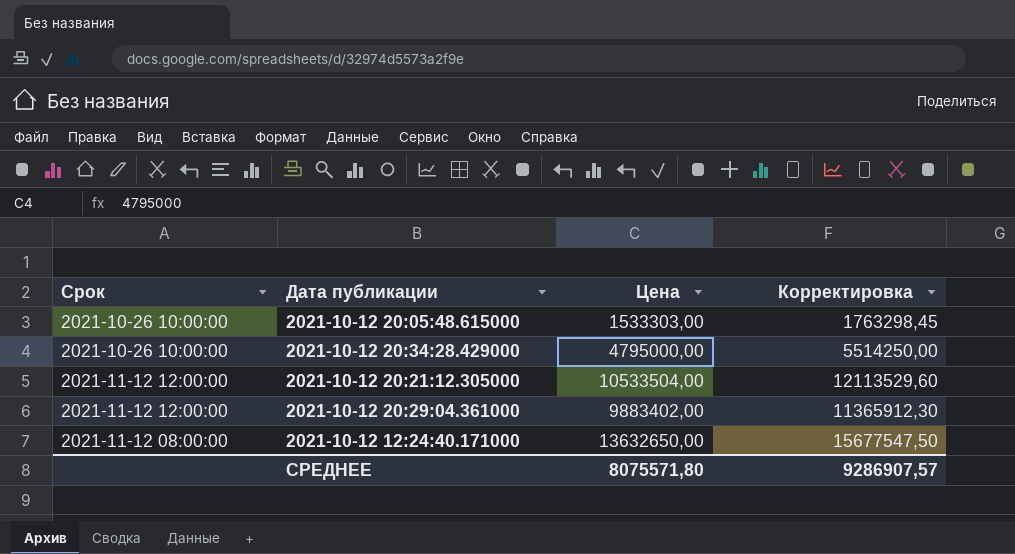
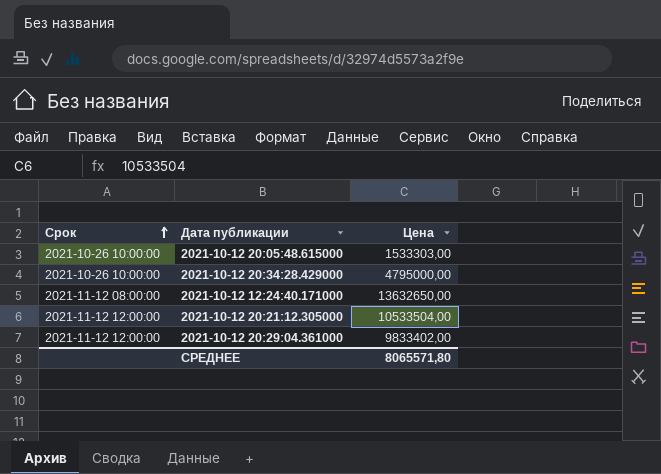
row order: none -> Срок ascending
column Корректировка | formula: [Цена] * 1,15 -> none
2021-10-12 20:29:04.361000 | Цена: 9883402,00 -> 9833402,00
СРЕДНЕЕ | Цена: 8075571,80 -> 8065571,80

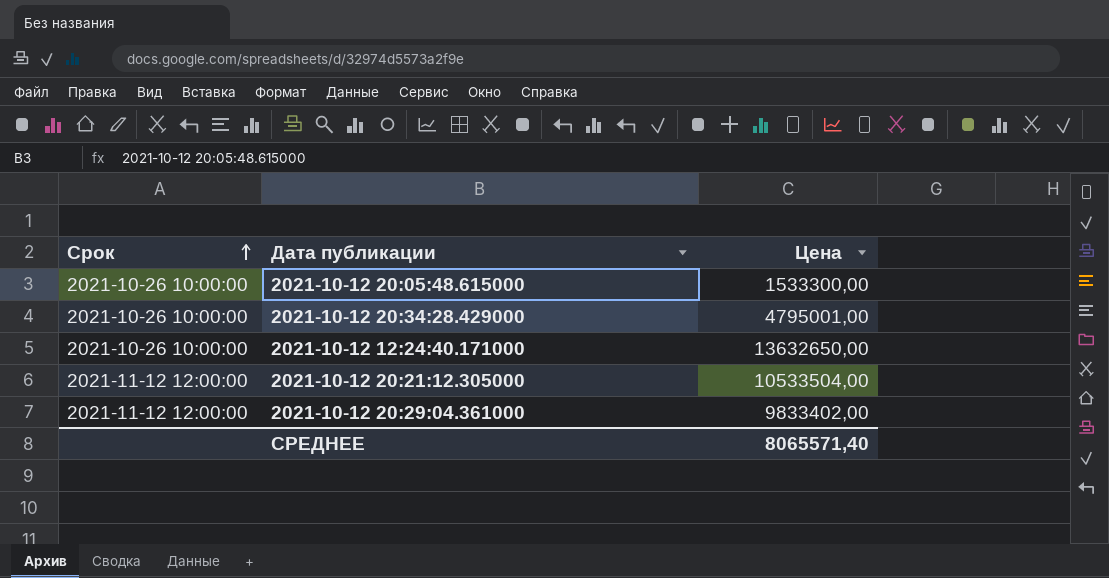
2021-10-12 20:05:48.615000 | Цена: 1533303,00 -> 1533300,00
2021-10-12 20:34:28.429000 | Цена: 4795000,00 -> 4795001,00
2021-10-12 12:24:40.171000 | Срок: 2021-11-12 08:00:00 -> 2021-10-26 10:00:00
СРЕДНЕЕ | Цена: 8065571,80 -> 8065571,40

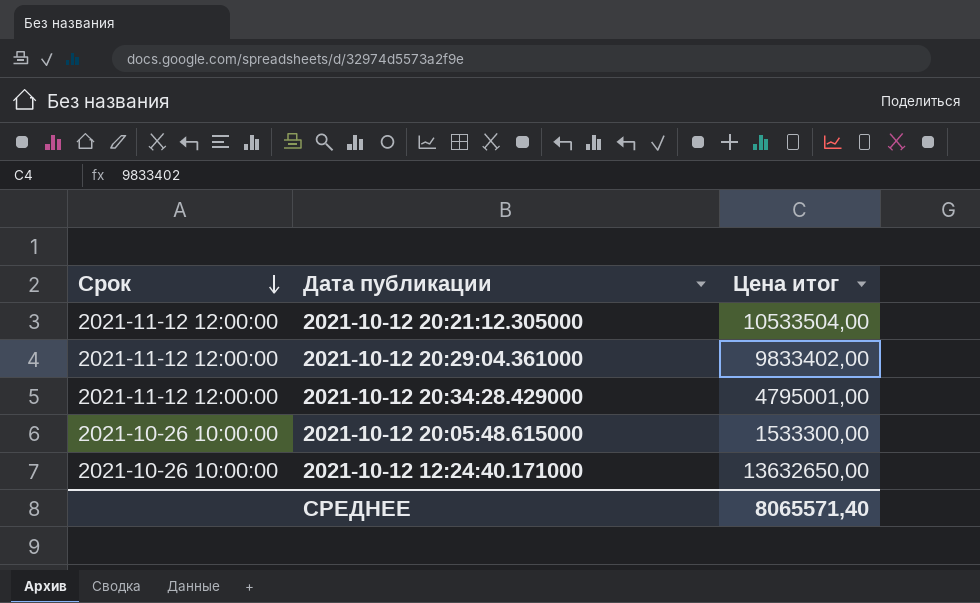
row order: Срок ascending -> Срок descending
column name: Цена -> Цена итог
2021-10-12 20:34:28.429000 | Срок: 2021-10-26 10:00:00 -> 2021-11-12 12:00:00

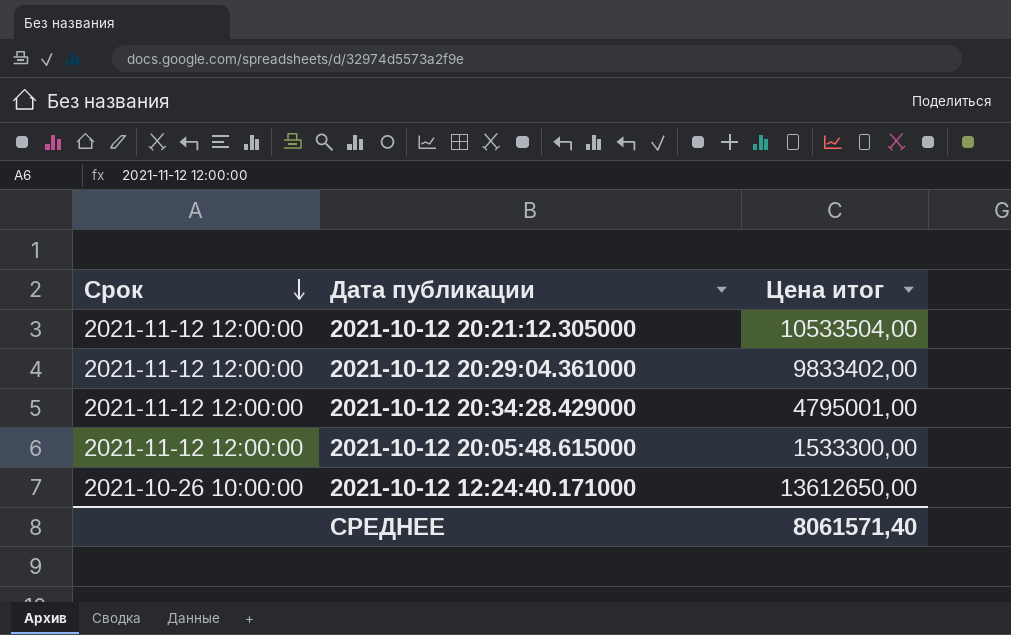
2021-10-12 20:05:48.615000 | Срок: 2021-10-26 10:00:00 -> 2021-11-12 12:00:00
2021-10-12 12:24:40.171000 | Цена итог: 13632650,00 -> 13612650,00
СРЕДНЕЕ | Цена итог: 8065571,40 -> 8061571,40

